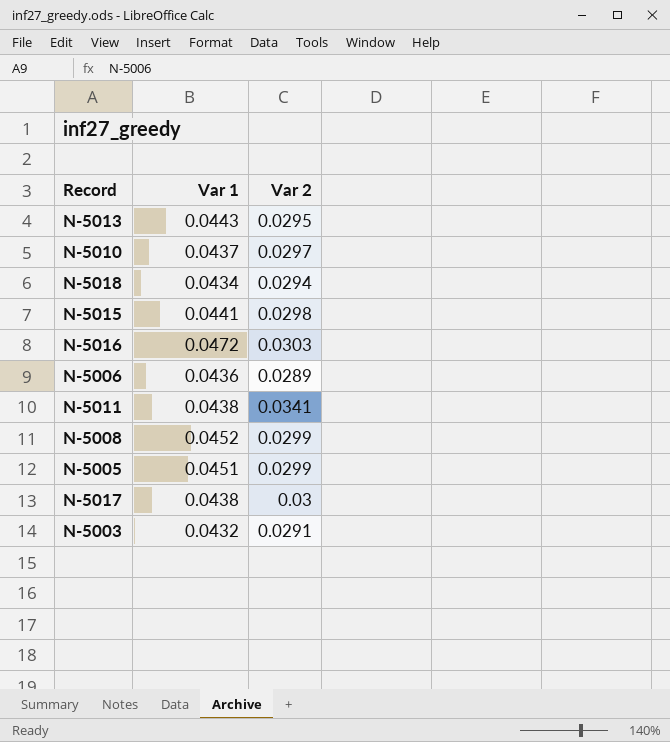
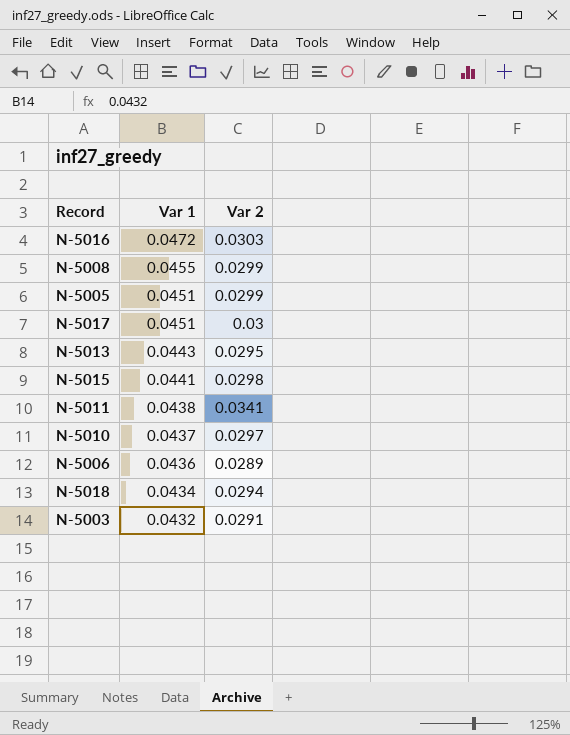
row order: none -> Var 1 descending
N-5008 | Var 1: 0.0452 -> 0.0455
N-5017 | Var 1: 0.0438 -> 0.0451

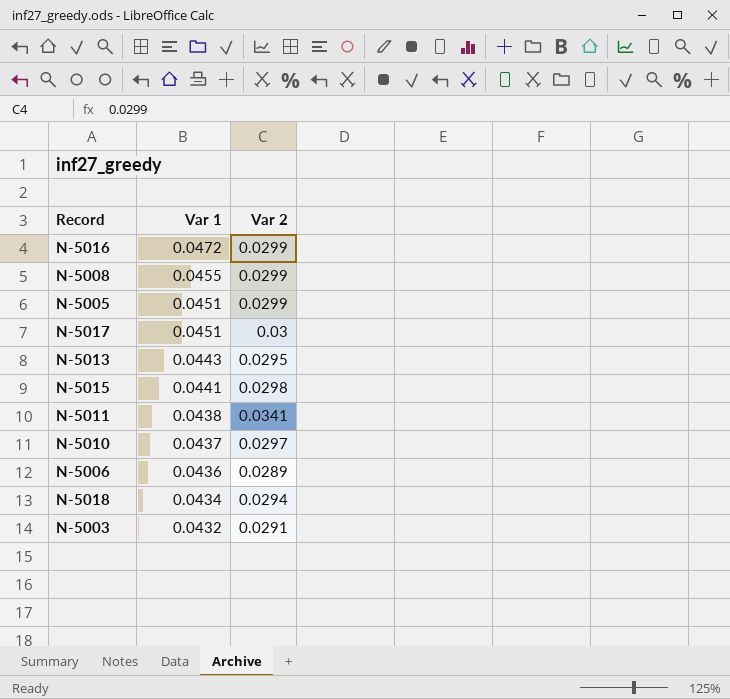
N-5016 | Var 2: 0.0303 -> 0.0299

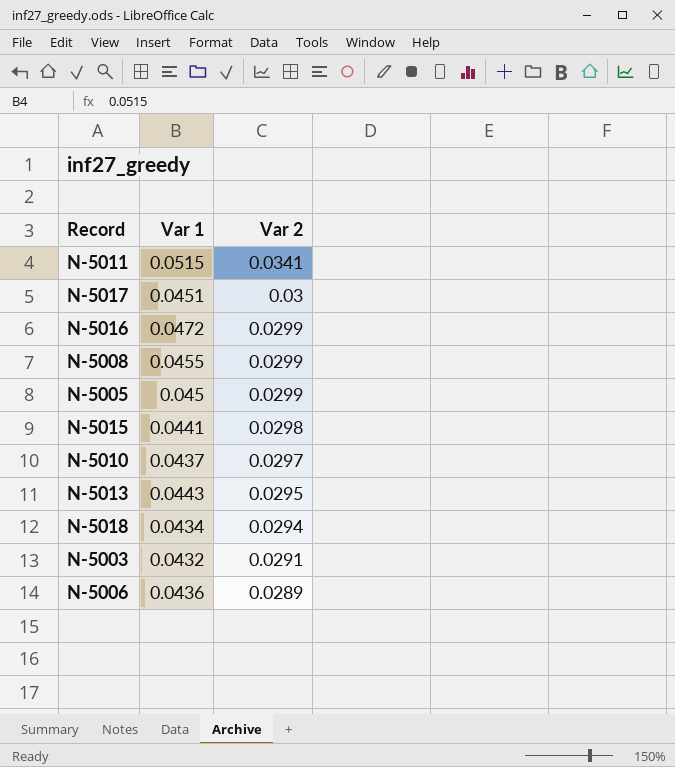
row order: Var 1 descending -> Var 2 descending
N-5011 | Var 1: 0.0438 -> 0.0515
N-5005 | Var 1: 0.0451 -> 0.045

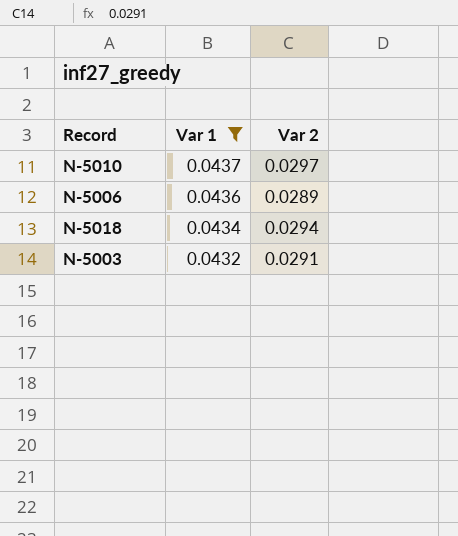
filter: none -> Var 1 <= 0.0437
row order: Var 2 descending -> Var 1 descending

